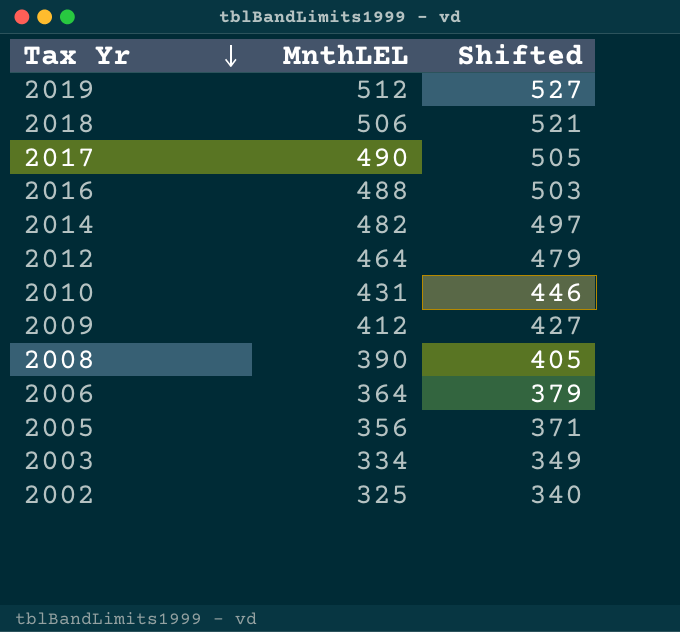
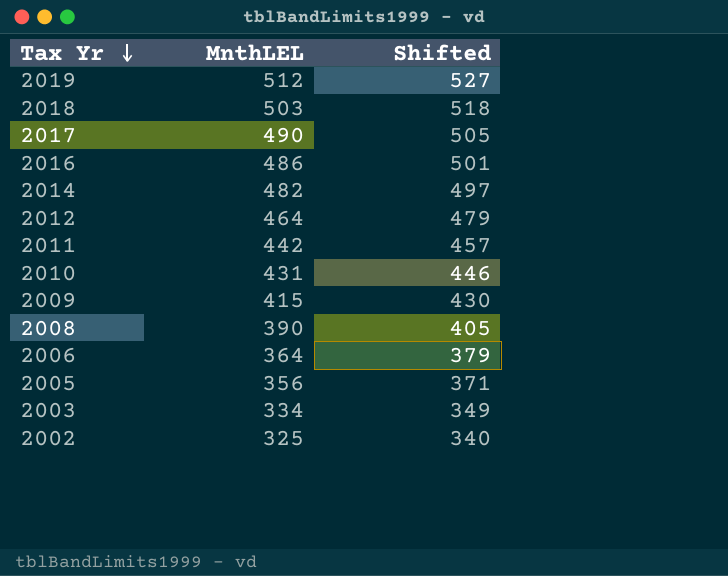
2018 | MnthLEL: 506 -> 503
2018 | Shifted: 521 -> 518
2016 | MnthLEL: 488 -> 486
2016 | Shifted: 503 -> 501
row 2011: none -> 442 | 457
2009 | MnthLEL: 412 -> 415
2009 | Shifted: 427 -> 430

